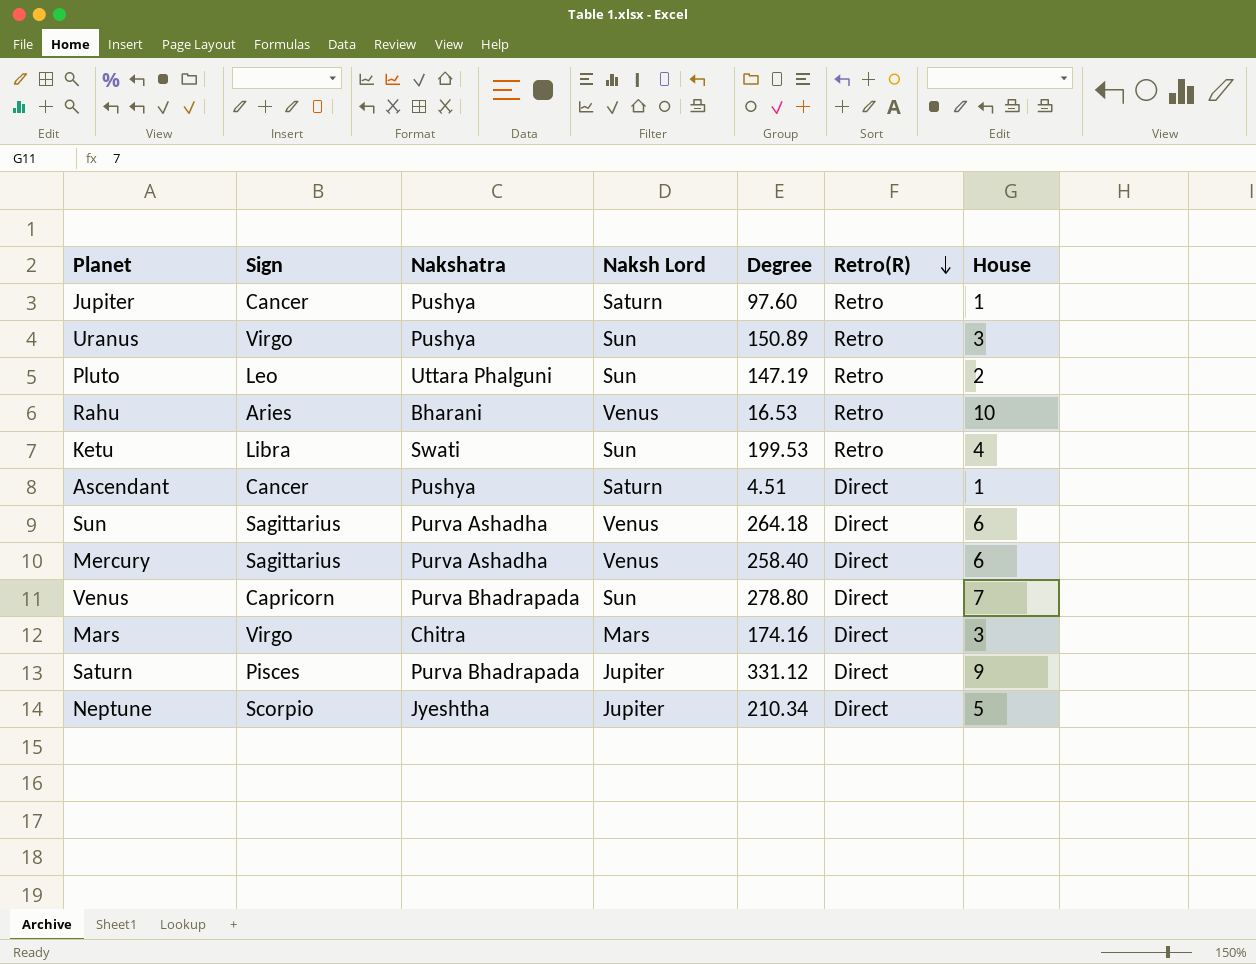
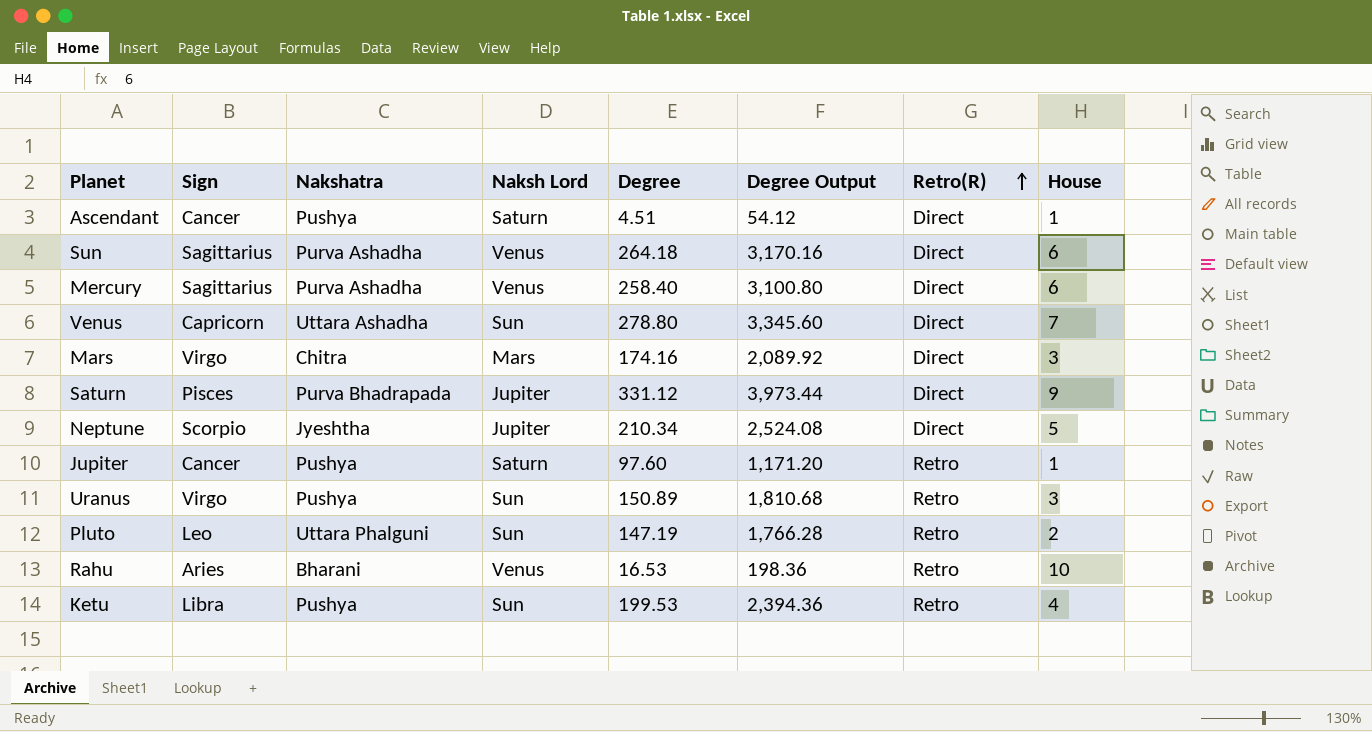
row order: Retro(R) descending -> Retro(R) ascending
column Degree Output | formula: none -> [Degree] * 12
Venus | Nakshatra: Purva Bhadrapada -> Uttara Ashadha
Ketu | Nakshatra: Swati -> Pushya

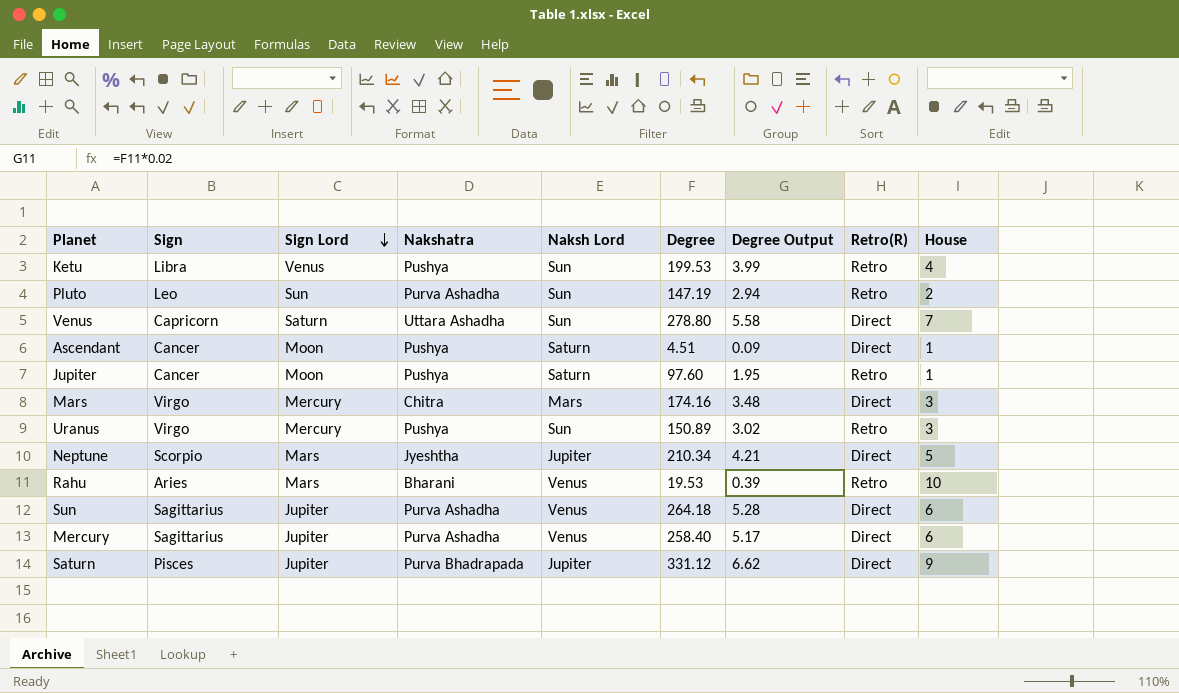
row order: Retro(R) ascending -> Sign Lord descending
column Sign Lord | position: none -> 3
column Degree Output | formula: [Degree] * 12 -> [Degree] * 0.02
Pluto | Nakshatra: Uttara Phalguni -> Purva Ashadha
Rahu | Degree: 16.53 -> 19.53

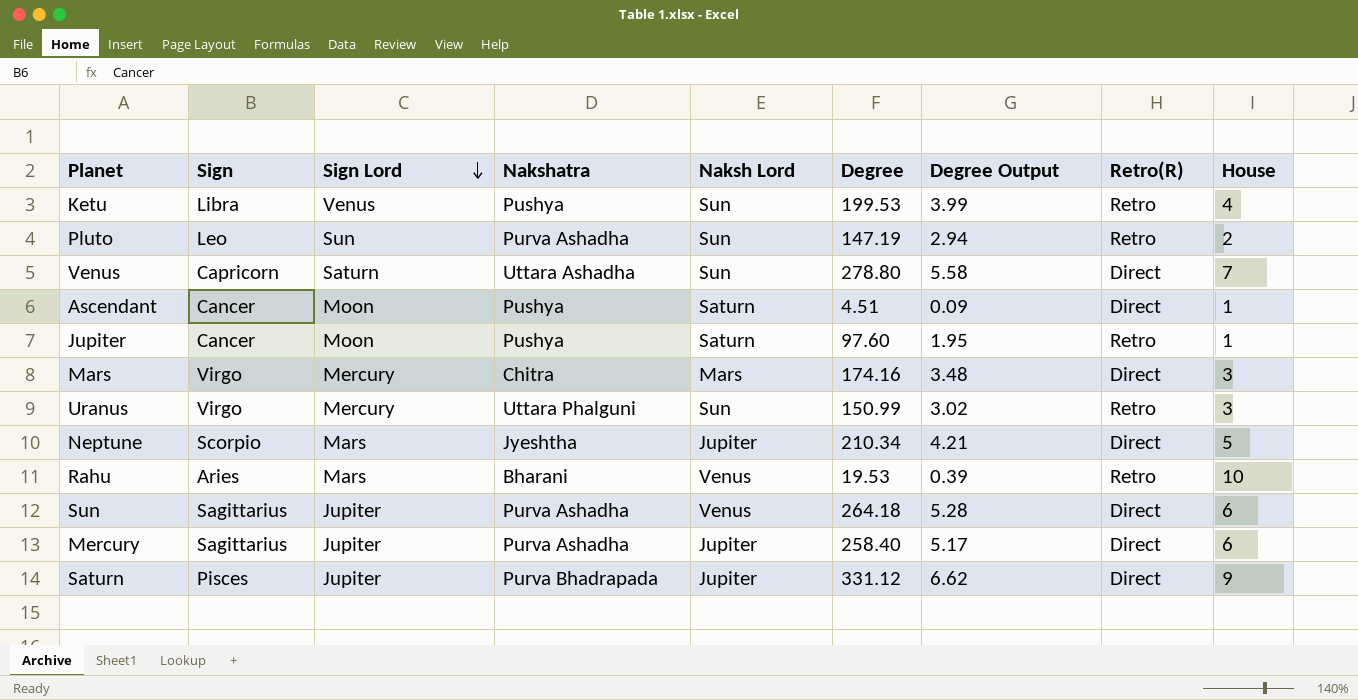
Uranus | Nakshatra: Pushya -> Uttara Phalguni
Uranus | Degree: 150.89 -> 150.99
Mercury | Naksh Lord: Venus -> Jupiter

